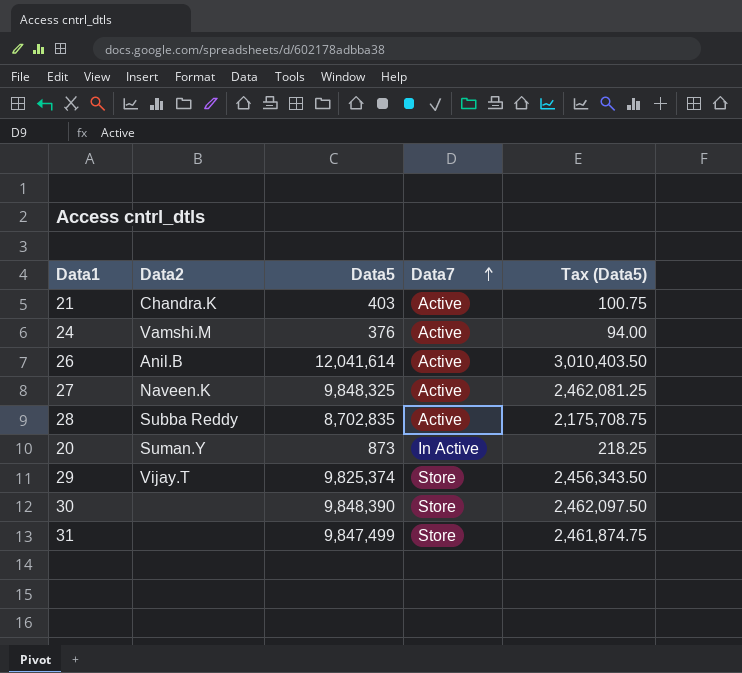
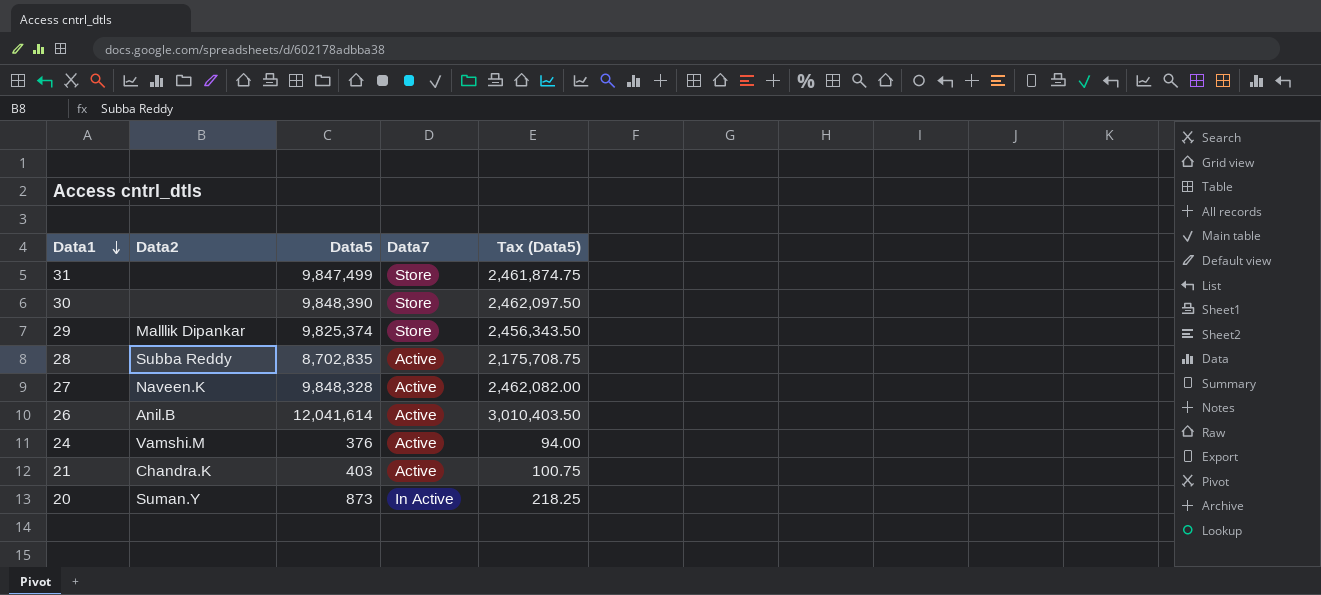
row order: Data7 ascending -> Data1 descending
29 | Data2: Vijay.T -> Malllik Dipankar
27 | Data5: 9,848,325 -> 9,848,328
27 | Tax (Data5): 2,462,081.25 -> 2,462,082.00

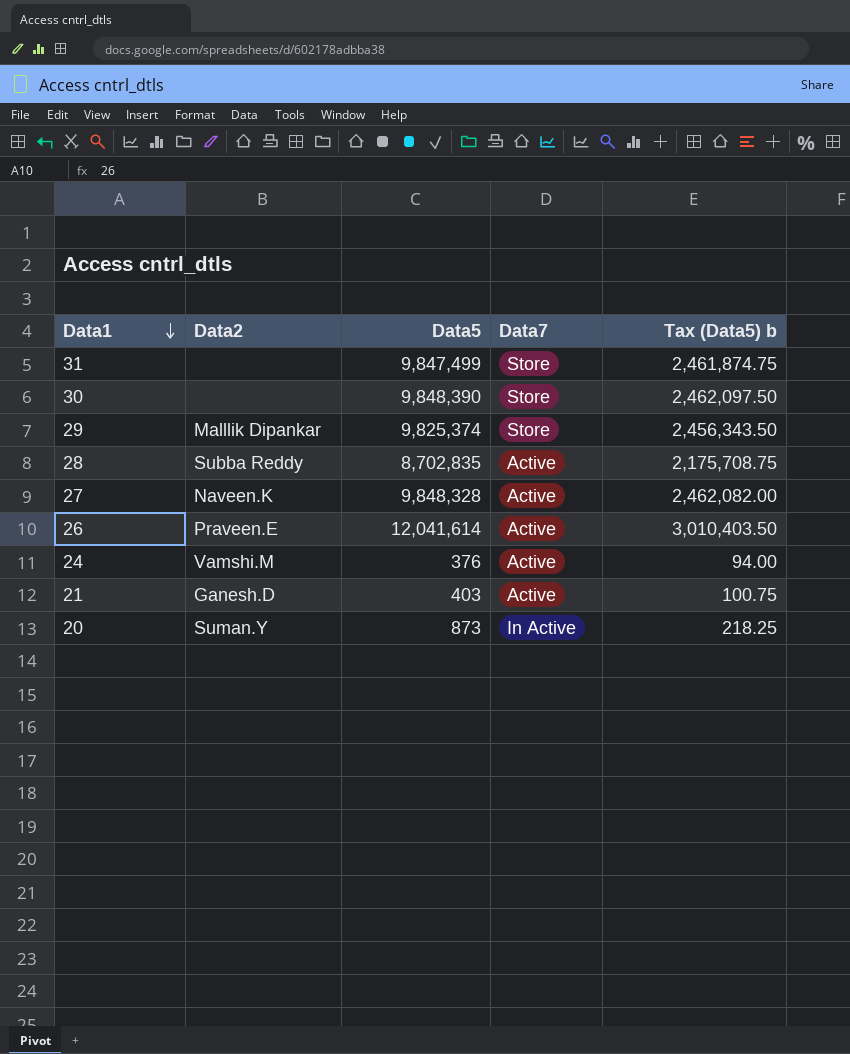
column name: Tax (Data5) -> Tax (Data5) b
26 | Data2: Anil.B -> Praveen.E
21 | Data2: Chandra.K -> Ganesh.D

